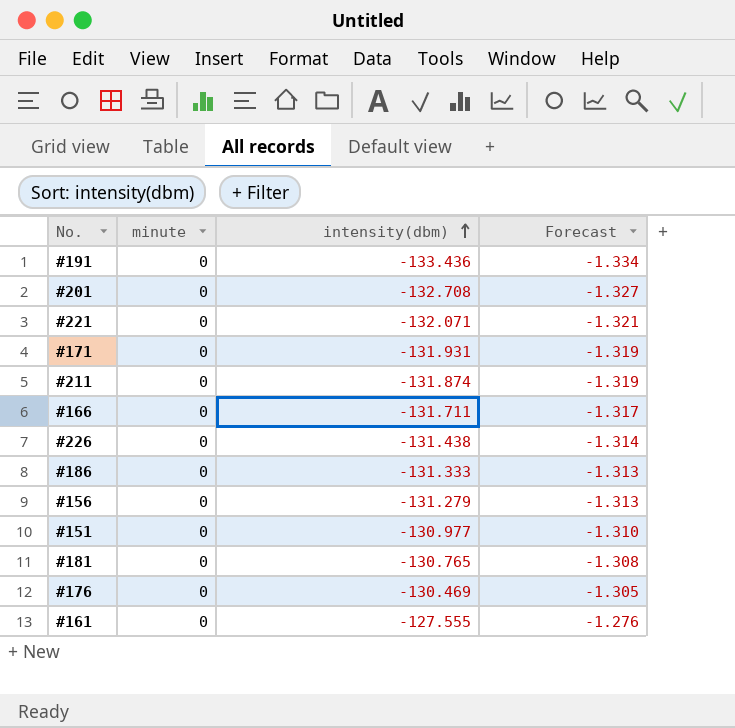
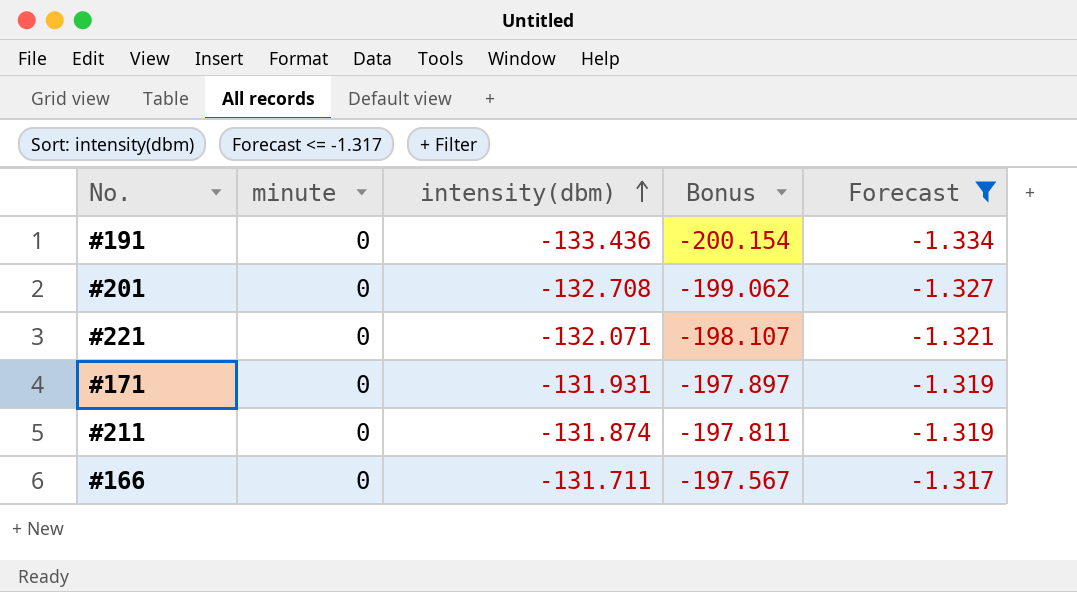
filter: none -> Forecast <= -1.317
column Bonus | formula: none -> [intensity(dbm)] * 1.5

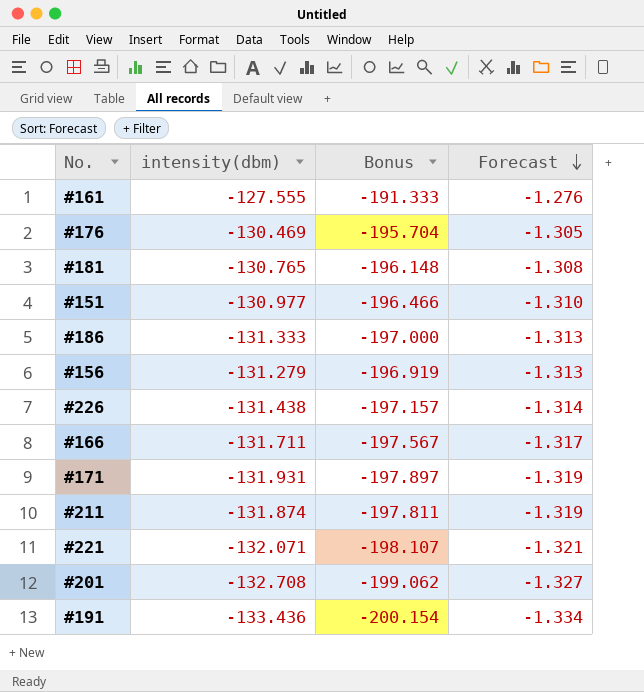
filter: Forecast <= -1.317 -> none
row order: intensity(dbm) ascending -> Forecast descending
column minute | position: 2 -> none

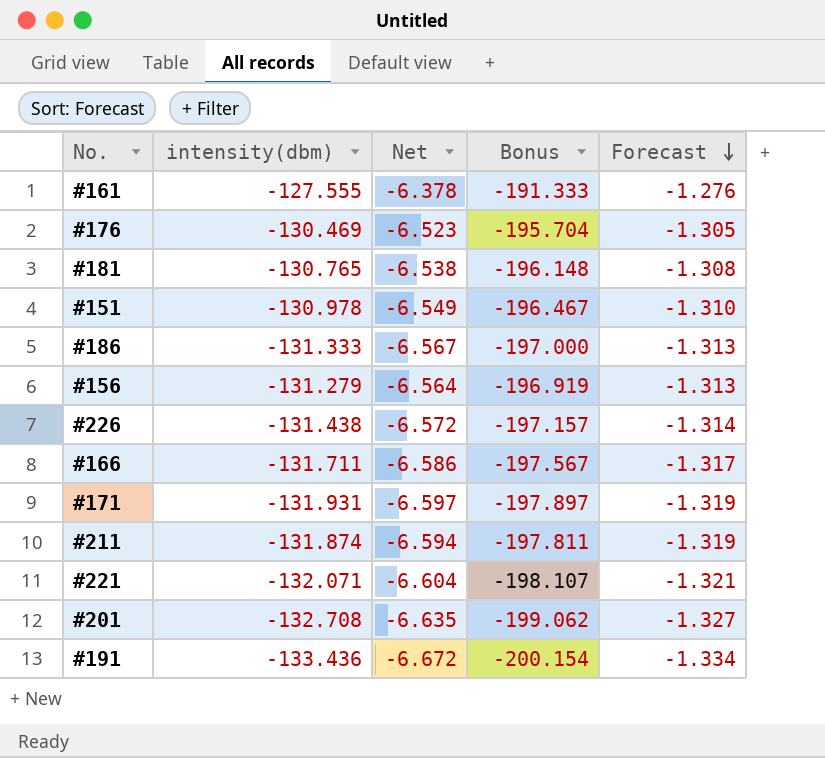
column Net | formula: none -> [intensity(dbm)] * 0.05
#151 | intensity(dbm): -130.977 -> -130.978
#151 | Bonus: -196.466 -> -196.467

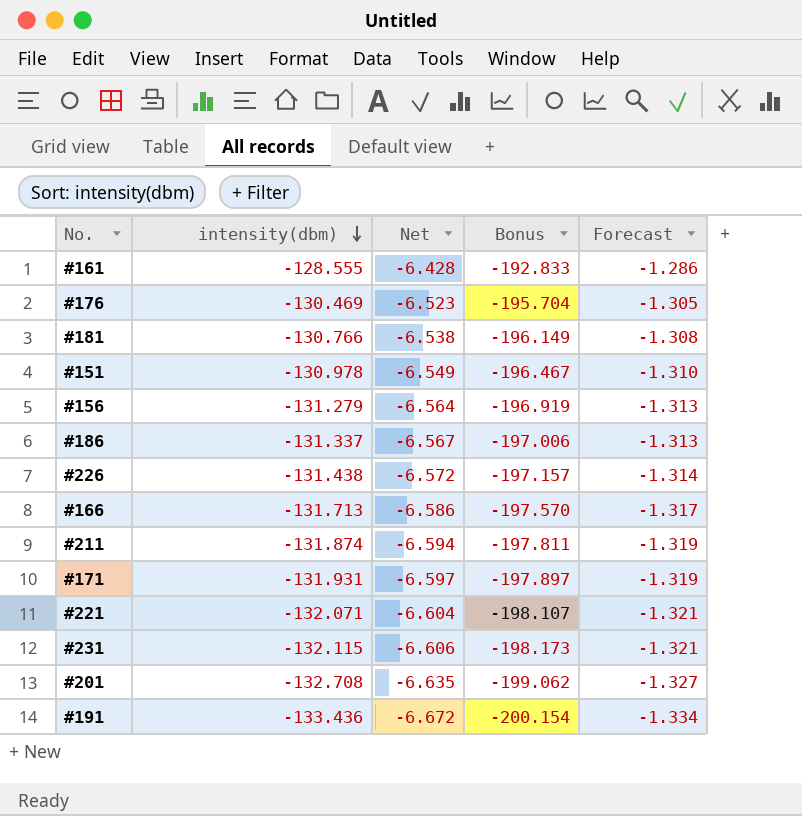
row order: Forecast descending -> intensity(dbm) descending
#161 | intensity(dbm): -127.555 -> -128.555
#161 | Net: -6.378 -> -6.428
#161 | Bonus: -191.333 -> -192.833
#161 | Forecast: -1.276 -> -1.286
#181 | intensity(dbm): -130.765 -> -130.766
#181 | Bonus: -196.148 -> -196.149
#186 | intensity(dbm): -131.333 -> -131.337
#186 | Bonus: -197.000 -> -197.006
#166 | intensity(dbm): -131.711 -> -131.713
#166 | Bonus: -197.567 -> -197.570
row #231: none -> -132.115 | -6.606 | -198.173 | -1.321

